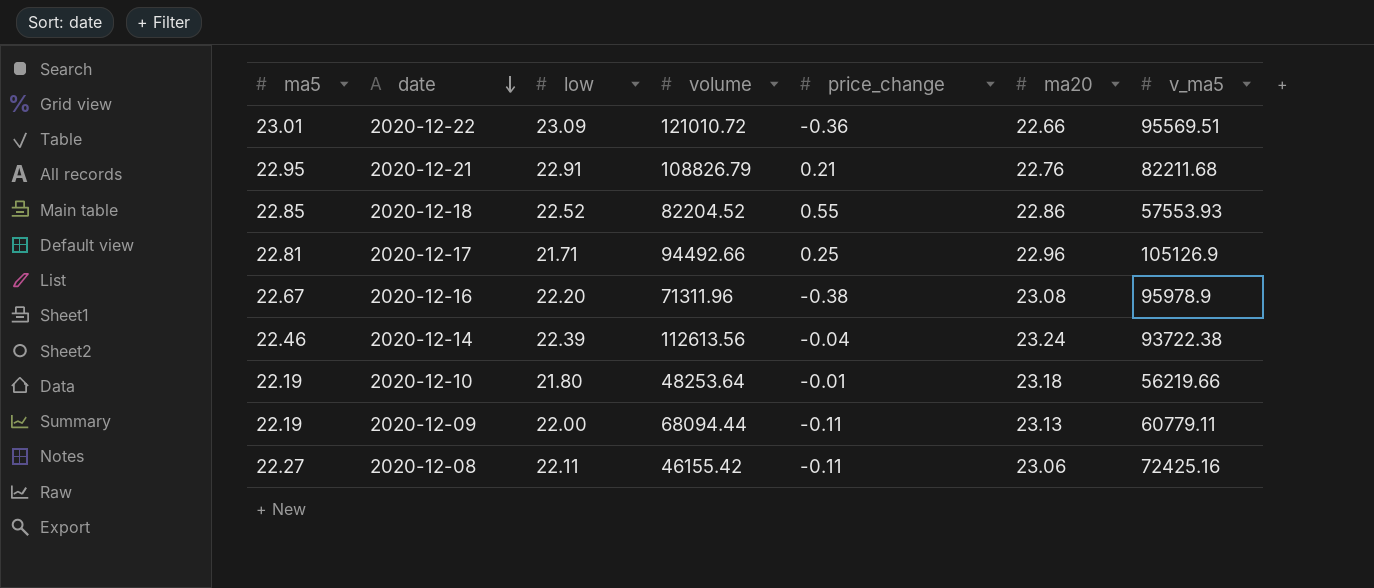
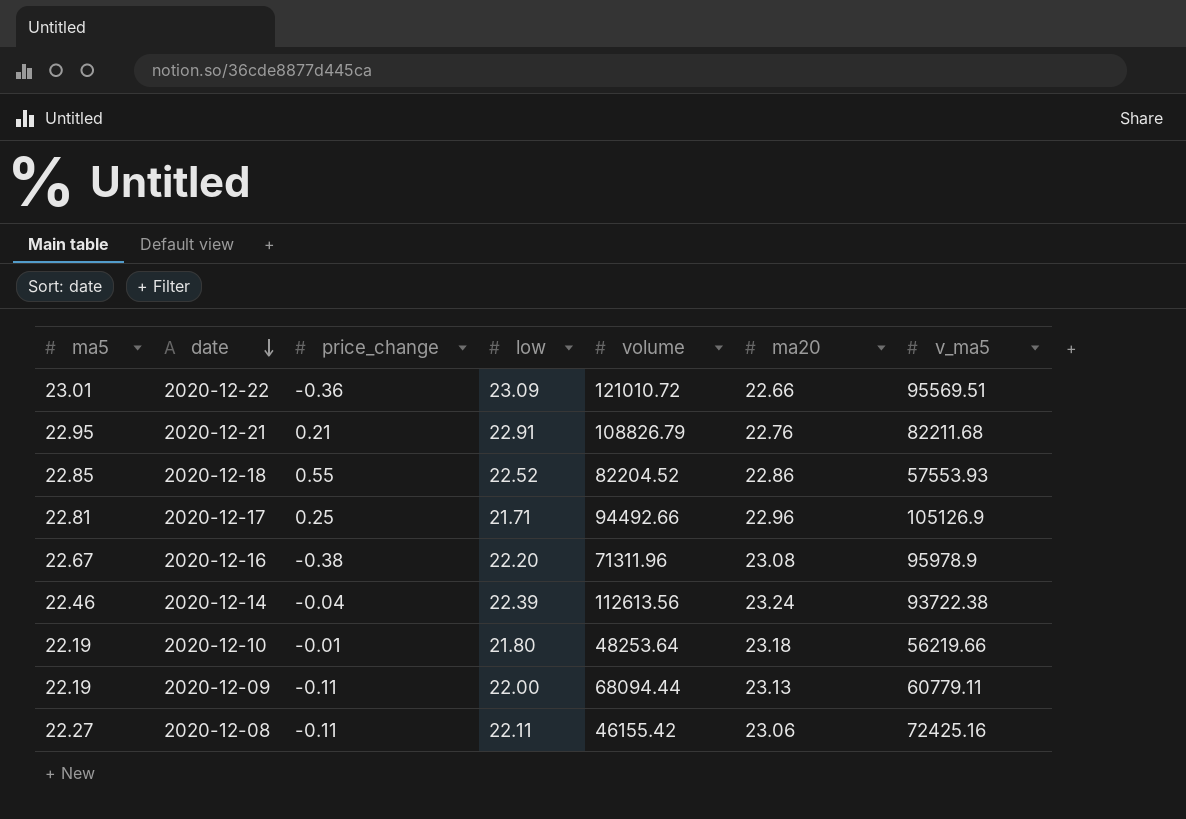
column price_change | position: 5 -> 3

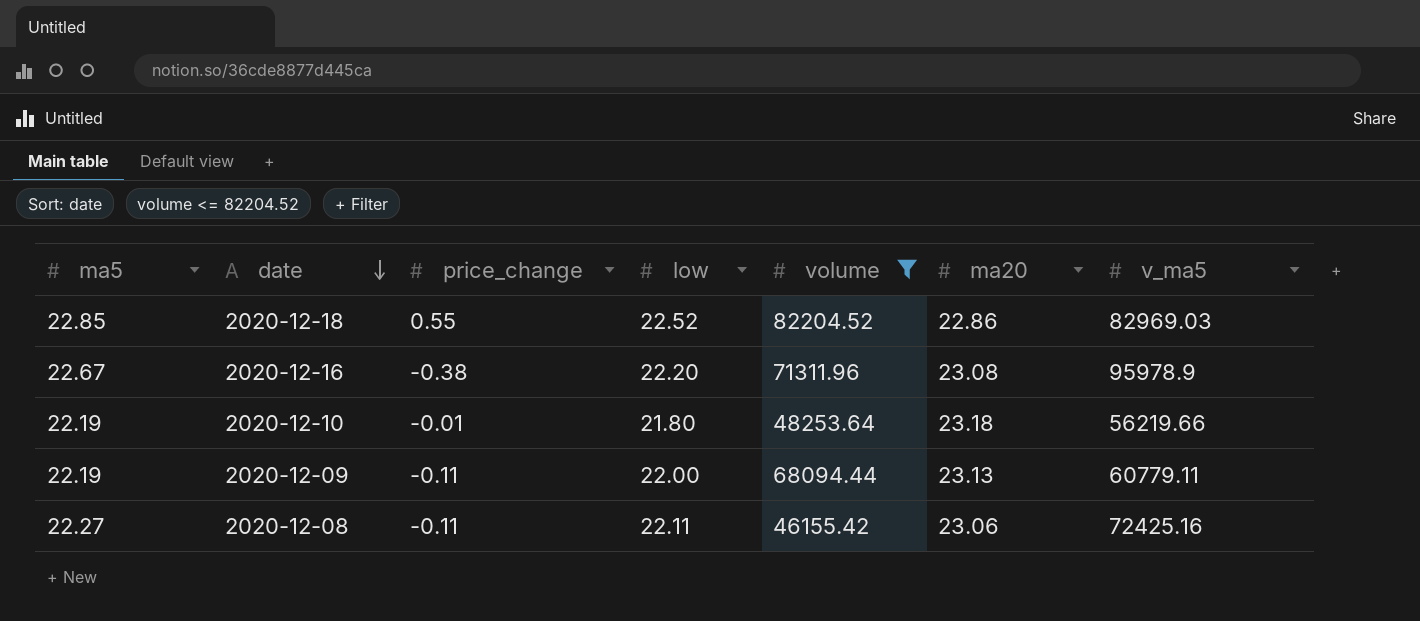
filter: none -> volume <= 82204.52
2020-12-18 | v_ma5: 57553.93 -> 82969.03

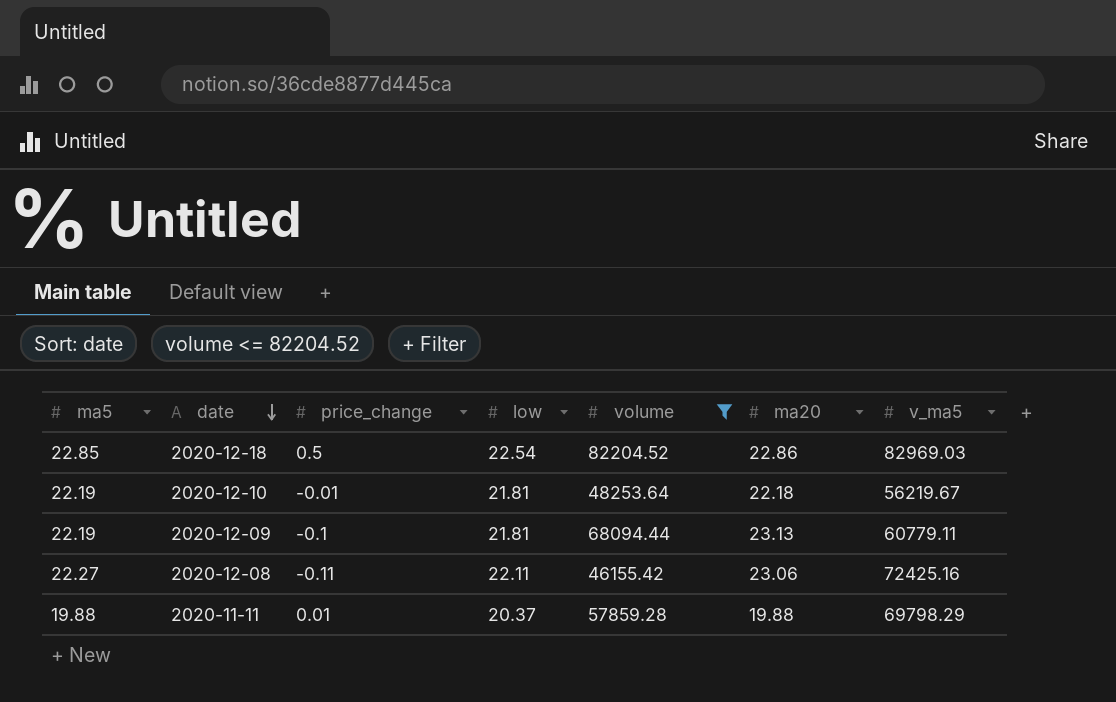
row 2020-12-16: 22.67 | -0.38 | 22.20 | 71311.96 | 23.08 | 95978.9 -> none
2020-12-18 | price_change: 0.55 -> 0.5
2020-12-18 | low: 22.52 -> 22.54
2020-12-10 | low: 21.80 -> 21.81
2020-12-10 | ma20: 23.18 -> 22.18
2020-12-10 | v_ma5: 56219.66 -> 56219.67
2020-12-09 | price_change: -0.11 -> -0.1
2020-12-09 | low: 22.00 -> 21.81
row 2020-11-11: none -> 19.88 | 0.01 | 20.37 | 57859.28 | 19.88 | 69798.29

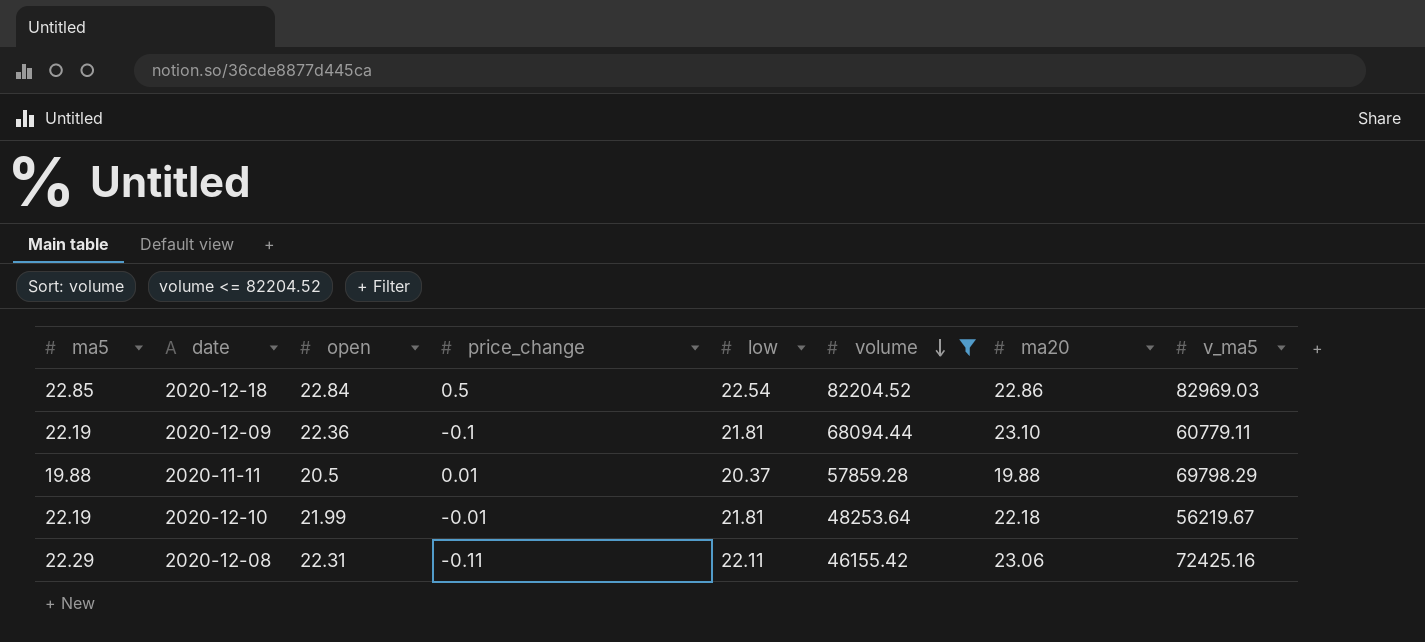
row order: date descending -> volume descending
column open | position: none -> 3
2020-12-09 | ma20: 23.13 -> 23.10
2020-12-08 | ma5: 22.27 -> 22.29

